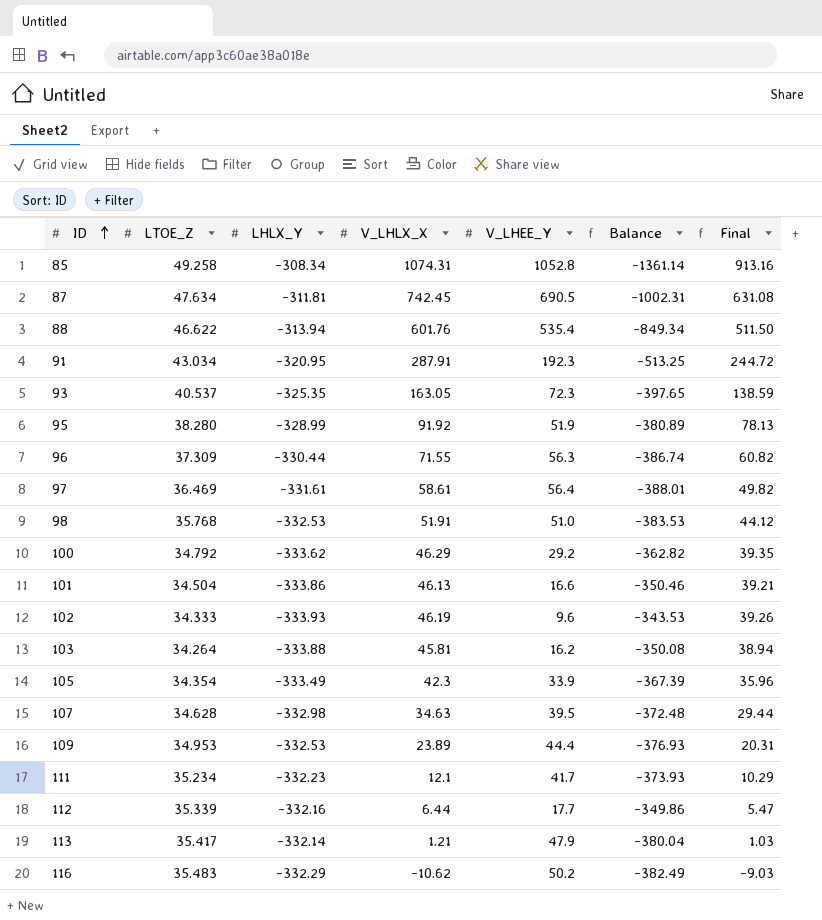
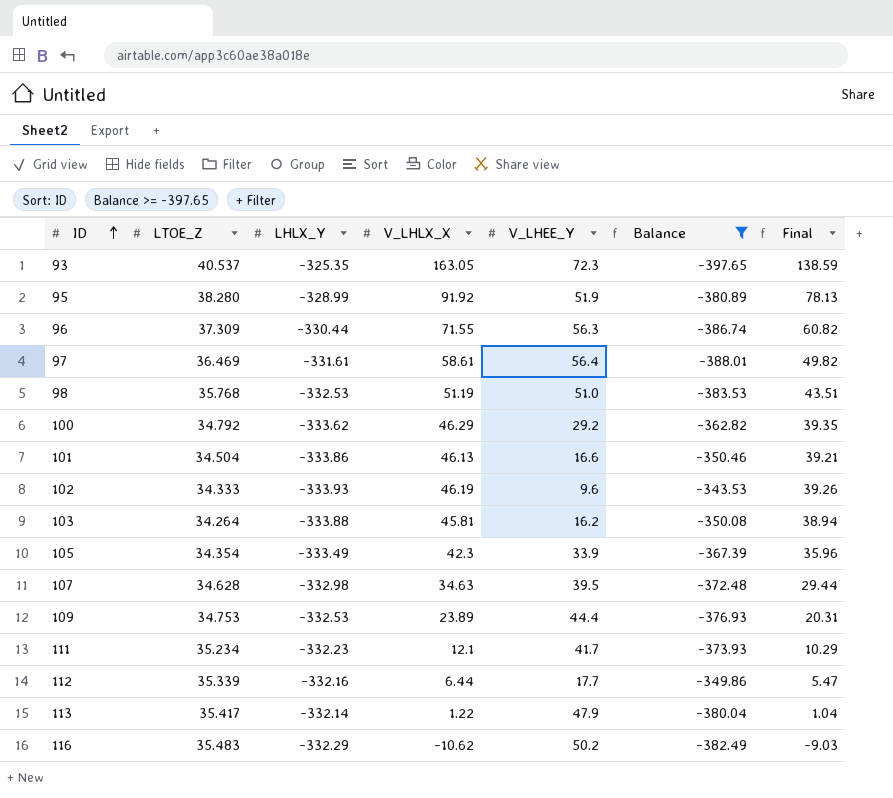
filter: none -> Balance >= -397.65
98 | V_LHLX_X: 51.91 -> 51.19
98 | Final: 44.12 -> 43.51
109 | LTOE_Z: 34.953 -> 34.753
113 | V_LHLX_X: 1.21 -> 1.22
113 | Final: 1.03 -> 1.04

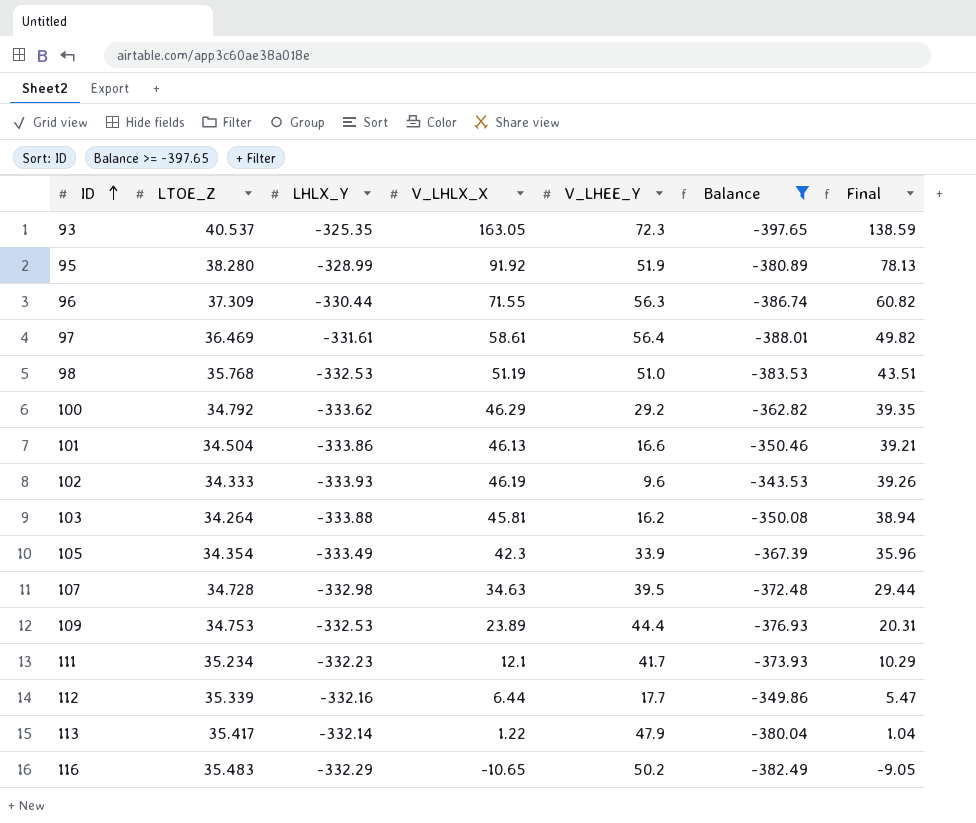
107 | LTOE_Z: 34.628 -> 34.728
116 | V_LHLX_X: -10.62 -> -10.65
116 | Final: -9.03 -> -9.05

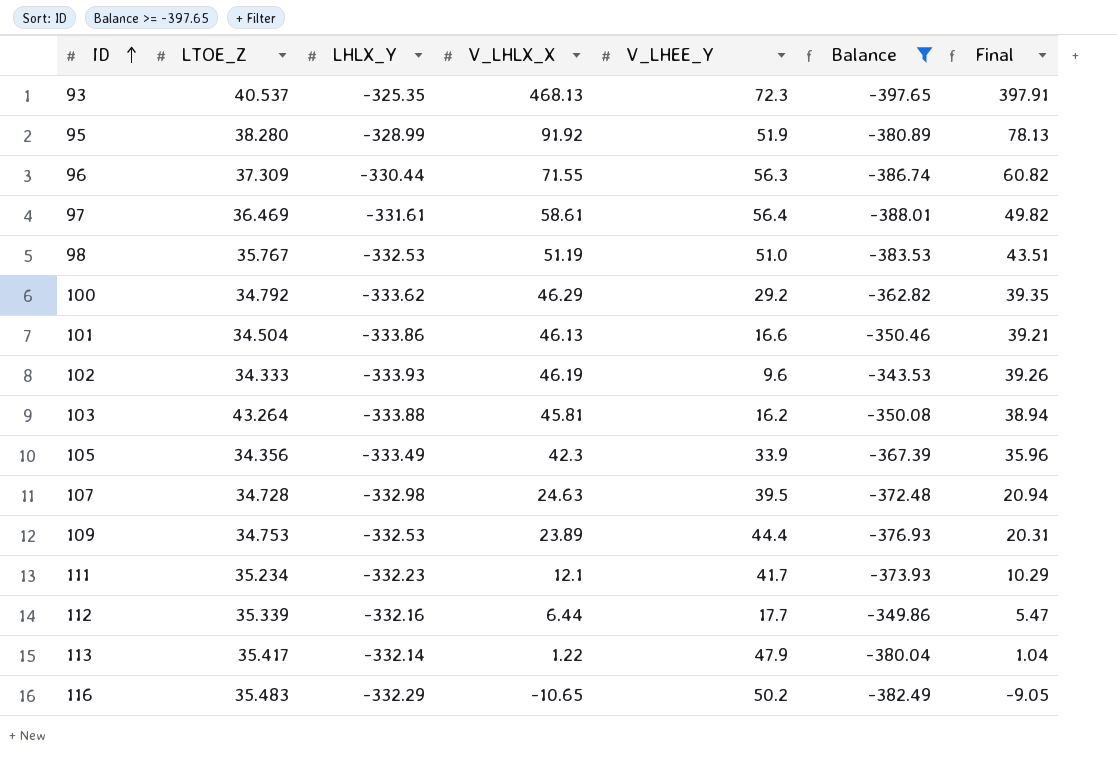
93 | V_LHLX_X: 163.05 -> 468.13
93 | Final: 138.59 -> 397.91
98 | LTOE_Z: 35.768 -> 35.767
103 | LTOE_Z: 34.264 -> 43.264
105 | LTOE_Z: 34.354 -> 34.356
107 | V_LHLX_X: 34.63 -> 24.63
107 | Final: 29.44 -> 20.94

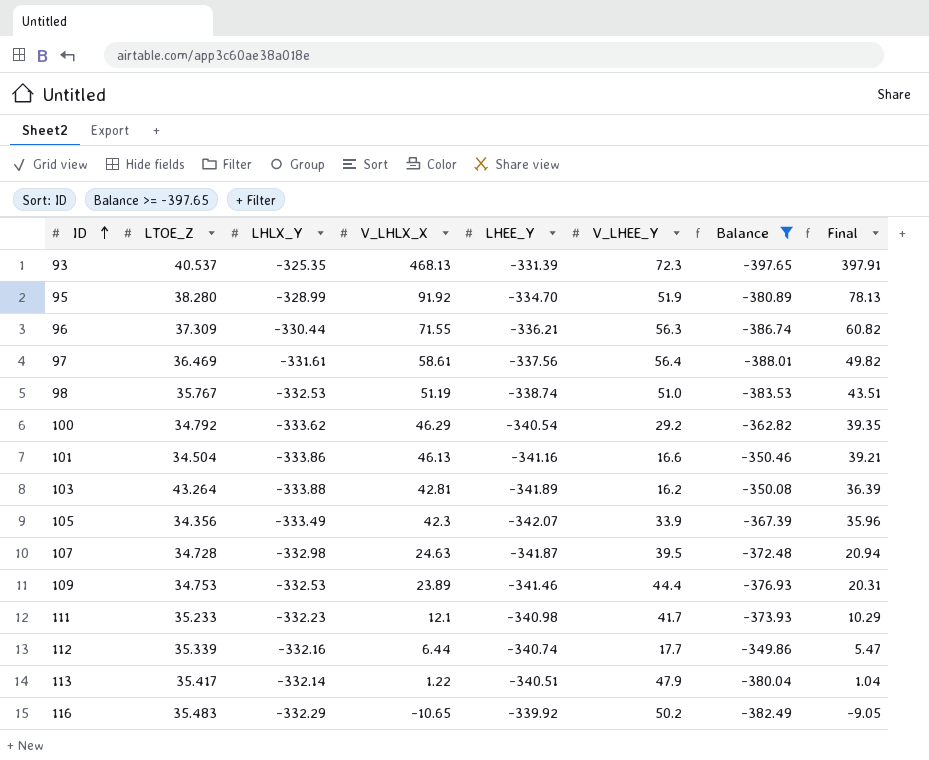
column LHEE_Y | position: none -> 5
row 102: 34.333 | -333.93 | 46.19 | 9.6 | -343.53 | 39.26 -> none
103 | V_LHLX_X: 45.81 -> 42.81
103 | Final: 38.94 -> 36.39
111 | LTOE_Z: 35.234 -> 35.233

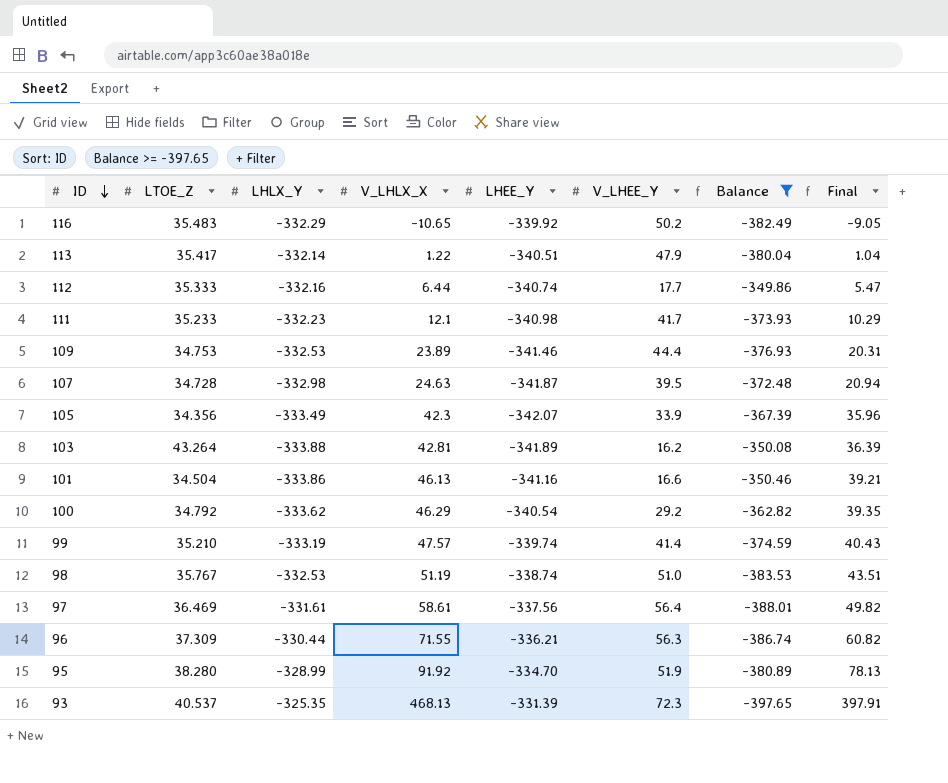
row order: ID ascending -> ID descending
112 | LTOE_Z: 35.339 -> 35.333
row 99: none -> 35.210 | -333.19 | 47.57 | -339.74 | 41.4 | -374.59 | 40.43

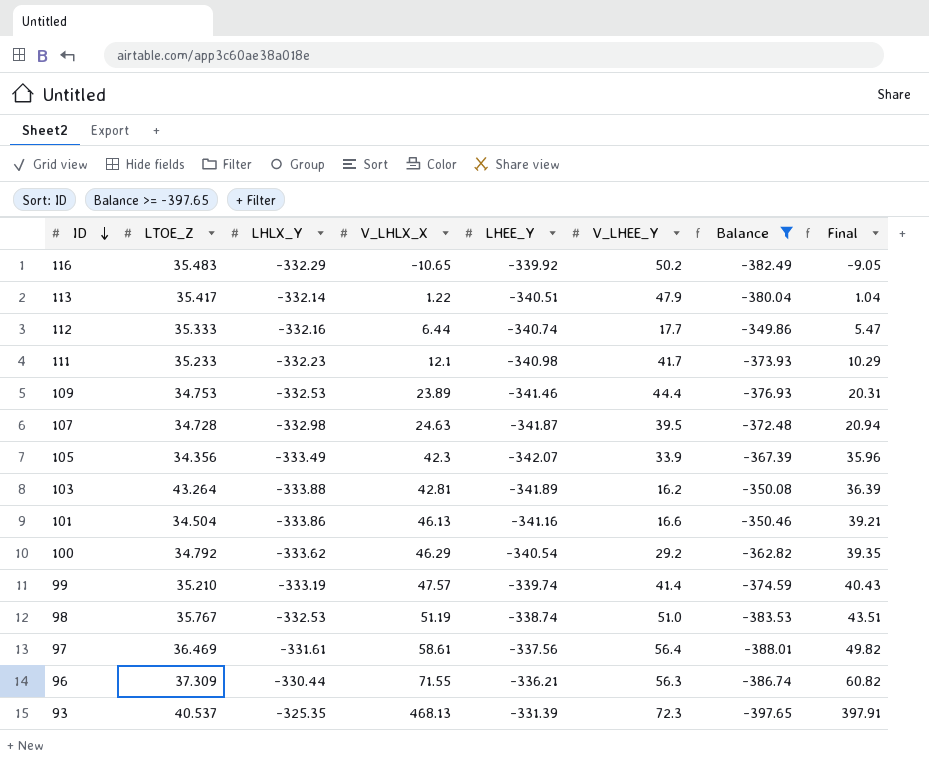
row 95: 38.280 | -328.99 | 91.92 | -334.70 | 51.9 | -380.89 | 78.13 -> none

